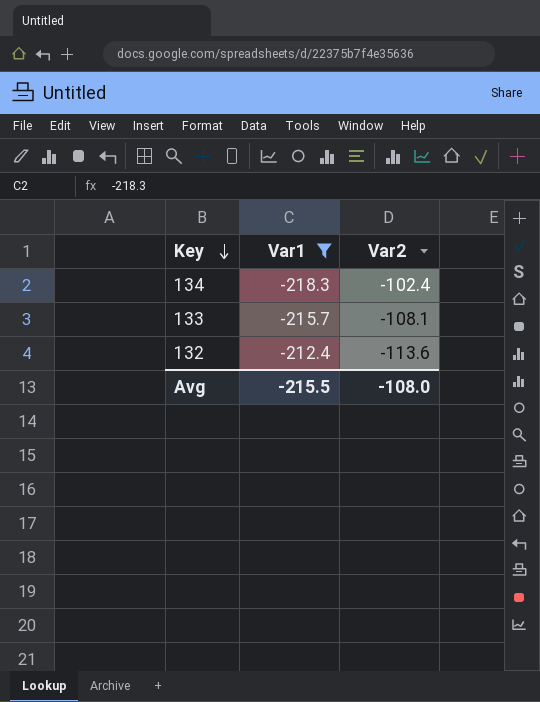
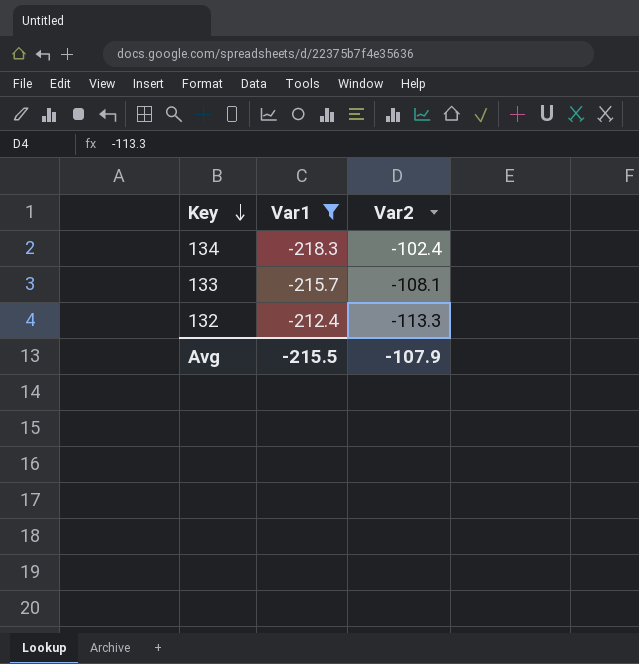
132 | Var2: -113.6 -> -113.3
Avg | Var2: -108.0 -> -107.9

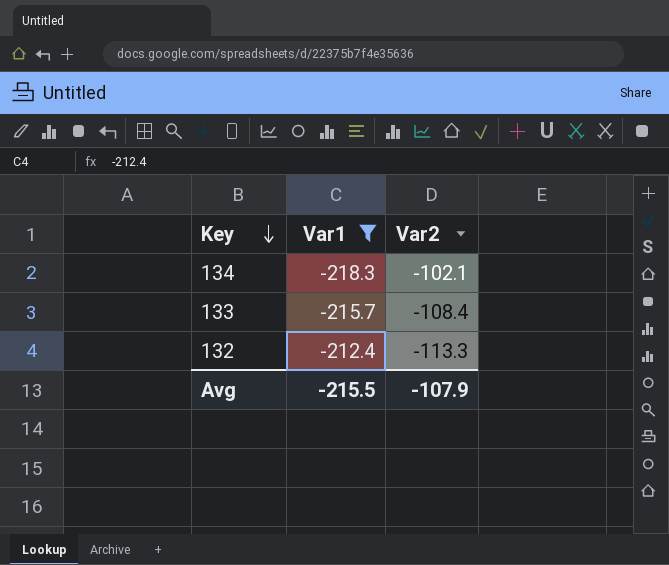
134 | Var2: -102.4 -> -102.1
133 | Var2: -108.1 -> -108.4

